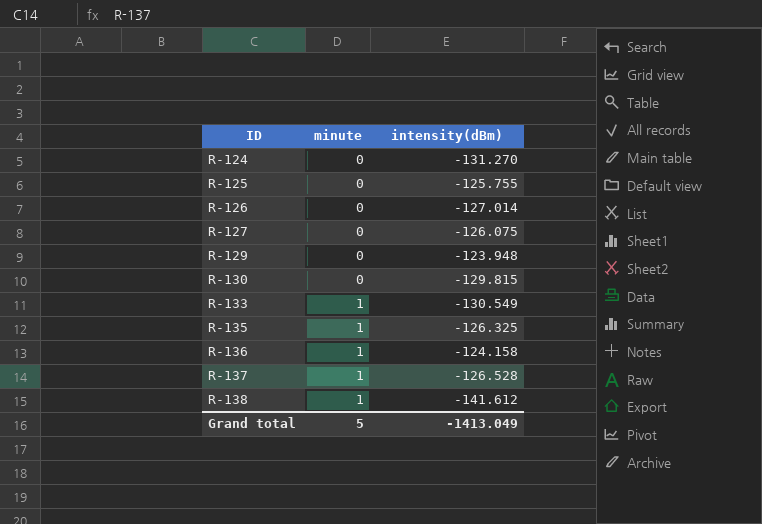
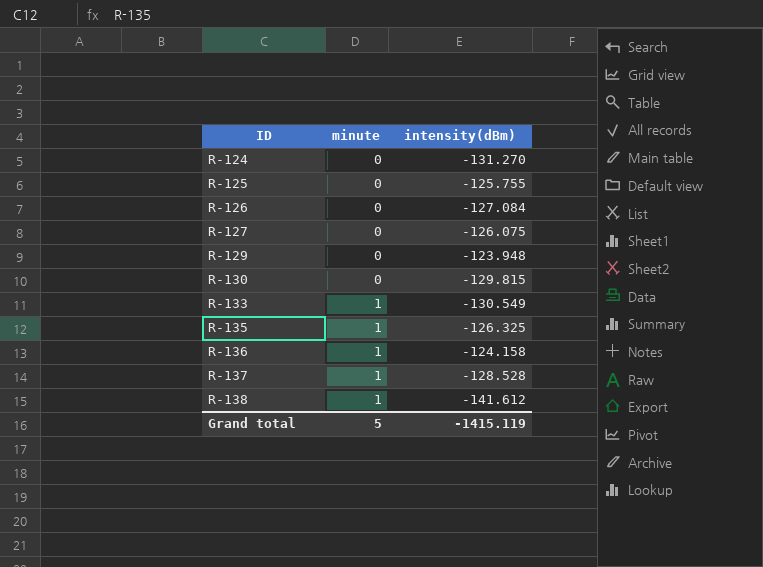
R-126 | intensity(dBm): -127.014 -> -127.084
R-137 | intensity(dBm): -126.528 -> -128.528
Grand total | intensity(dBm): -1413.049 -> -1415.119

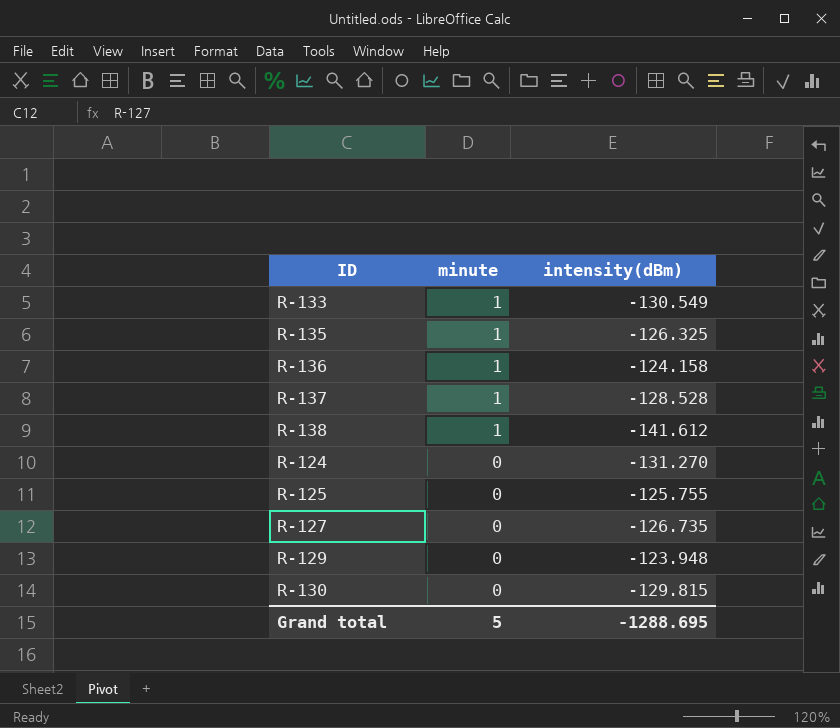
row order: ID ascending -> minute descending
row R-126: 0 | -127.084 -> none
R-127 | intensity(dBm): -126.075 -> -126.735
Grand total | intensity(dBm): -1415.119 -> -1288.695

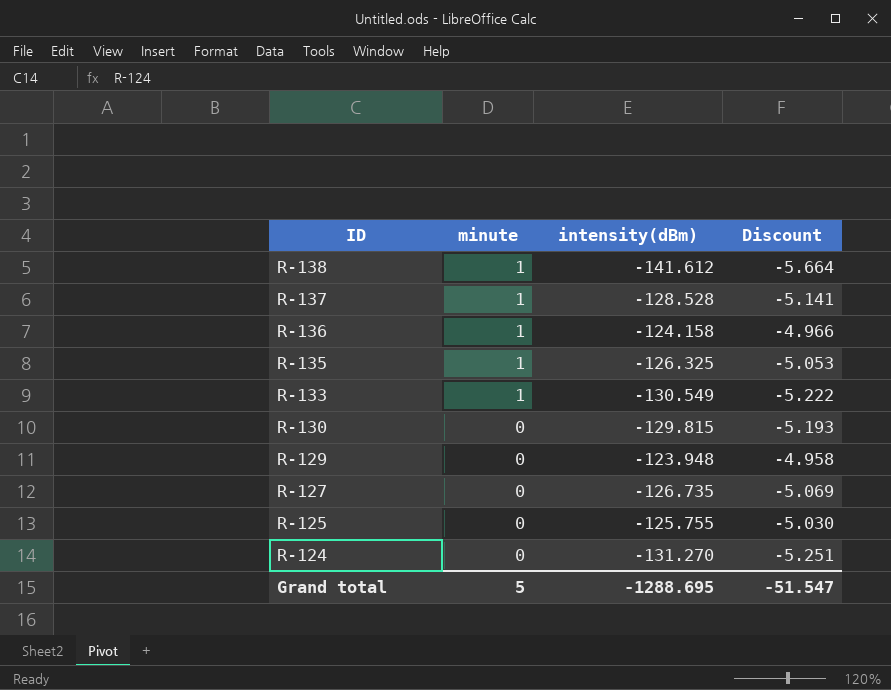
row order: minute descending -> ID descending
column Discount | formula: none -> [intensity(dBm)] * 0.04

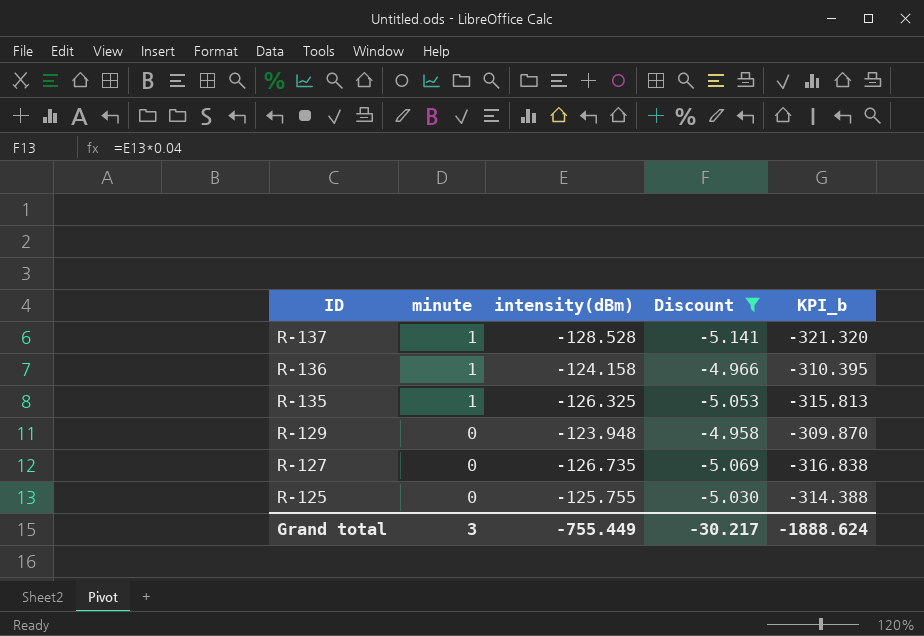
filter: none -> Discount >= -5.141
column KPI_b | formula: none -> [intensity(dBm)] * 2.5
Grand total | minute: 5 -> 3
Grand total | intensity(dBm): -1288.695 -> -755.449
Grand total | Discount: -51.547 -> -30.217

